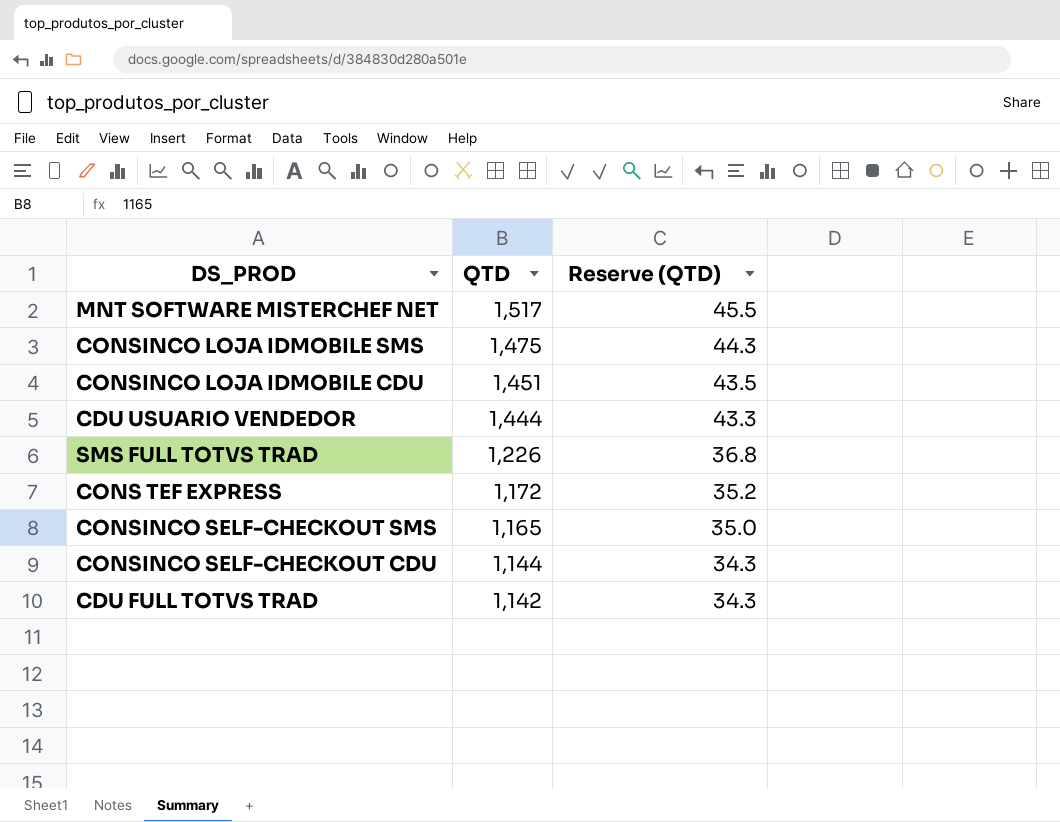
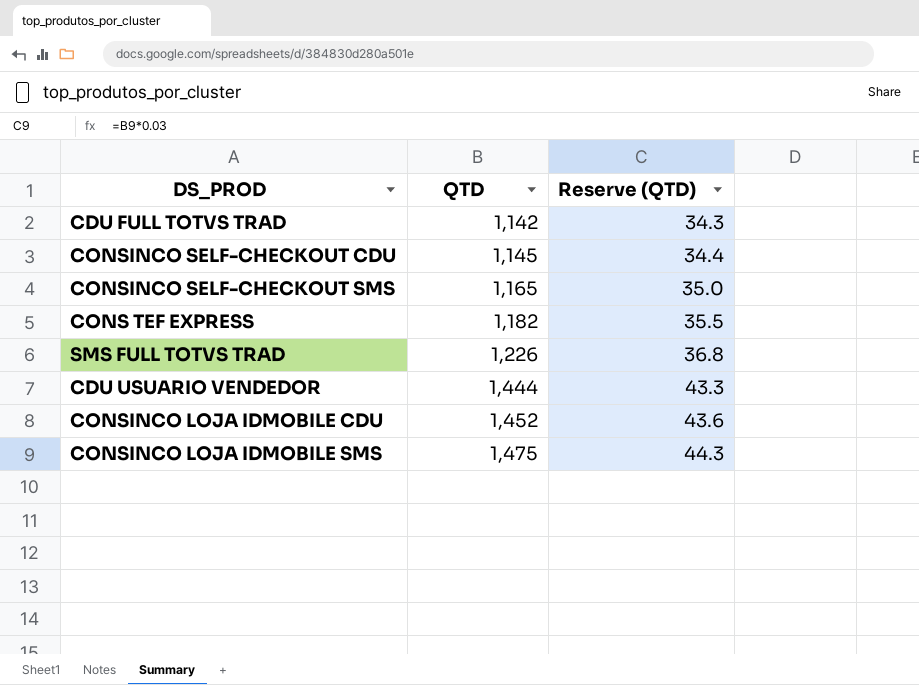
row order: QTD descending -> QTD ascending
row MNT SOFTWARE MISTERCHEF NET: 1,517 | 45.5 -> none
CONSINCO SELF-CHECKOUT CDU | QTD: 1,144 -> 1,145
CONSINCO SELF-CHECKOUT CDU | Reserve (QTD): 34.3 -> 34.4
CONS TEF EXPRESS | QTD: 1,172 -> 1,182
CONS TEF EXPRESS | Reserve (QTD): 35.2 -> 35.5
CONSINCO LOJA IDMOBILE CDU | QTD: 1,451 -> 1,452
CONSINCO LOJA IDMOBILE CDU | Reserve (QTD): 43.5 -> 43.6

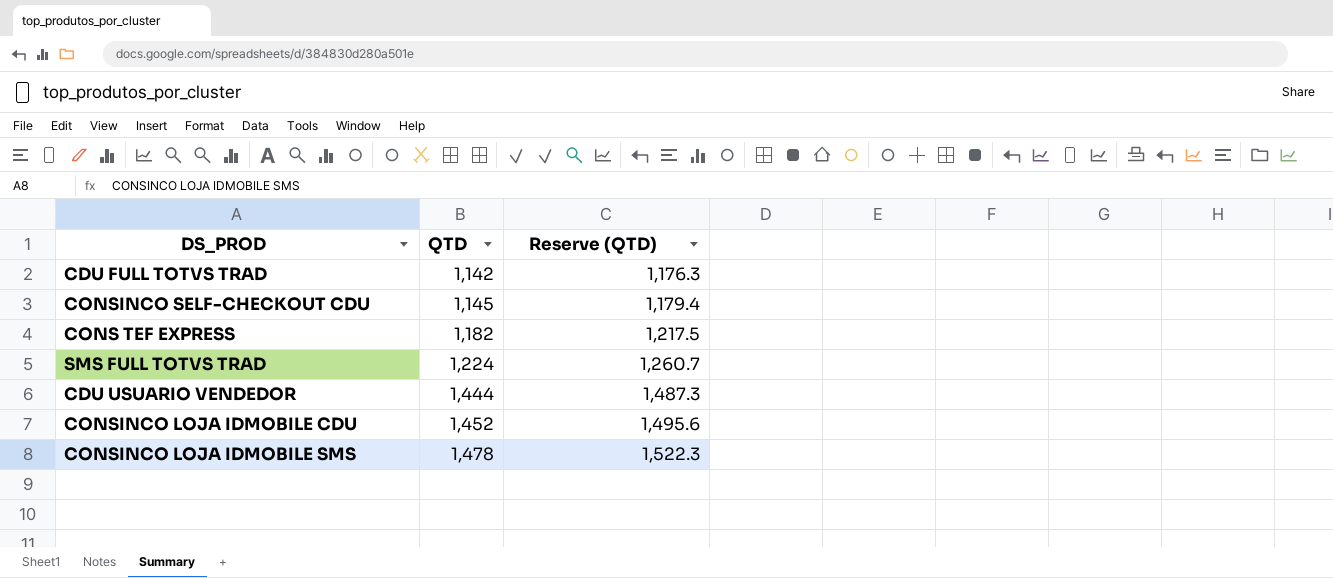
column Reserve (QTD) | formula: [QTD] * 0.03 -> [QTD] * 1.03
row CONSINCO SELF-CHECKOUT SMS: 1,165 | 35.0 -> none
SMS FULL TOTVS TRAD | QTD: 1,226 -> 1,224
CONSINCO LOJA IDMOBILE SMS | QTD: 1,475 -> 1,478

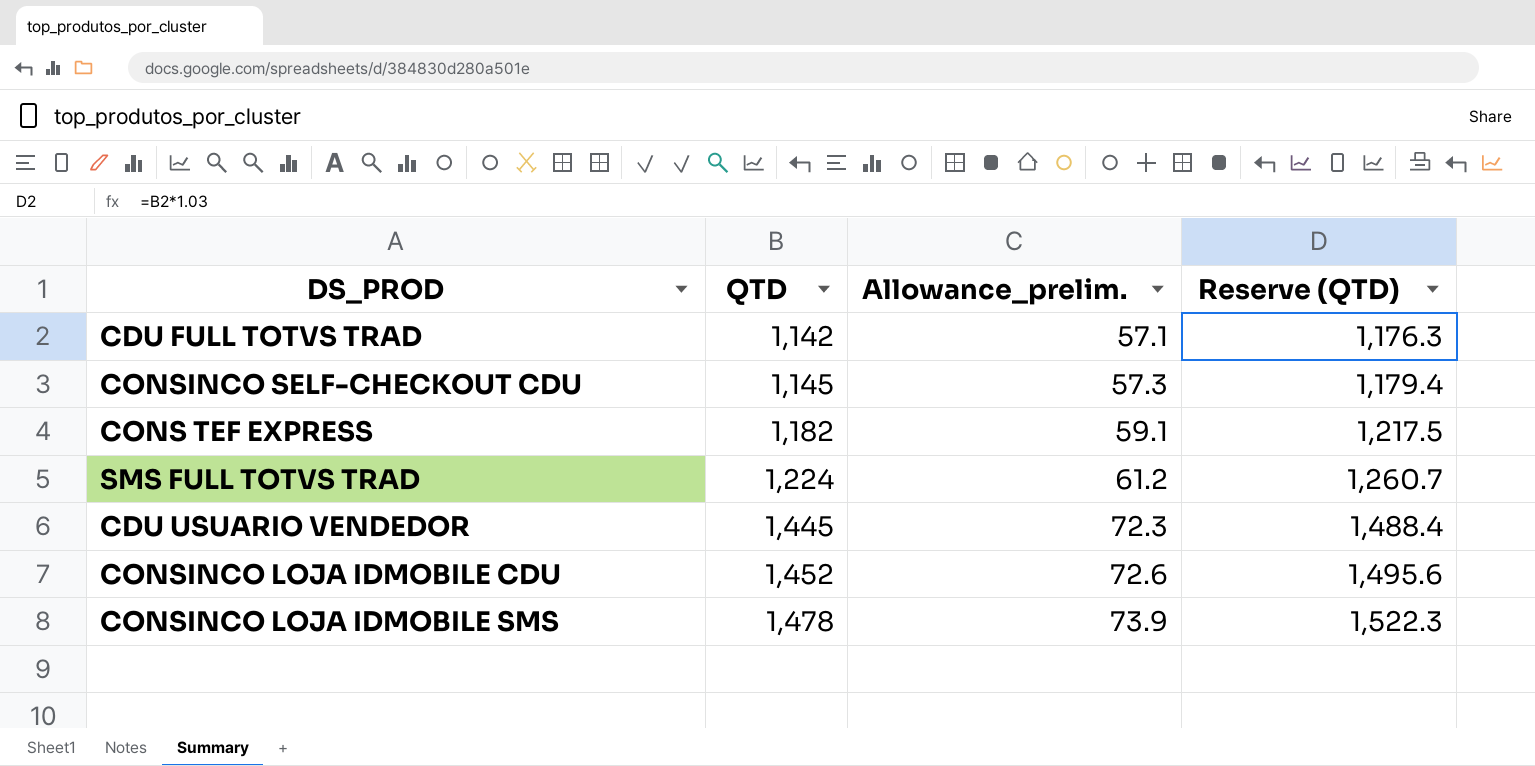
column Allowance_prelim. | formula: none -> [QTD] * 0.05
CDU USUARIO VENDEDOR | QTD: 1,444 -> 1,445
CDU USUARIO VENDEDOR | Reserve (QTD): 1,487.3 -> 1,488.4

